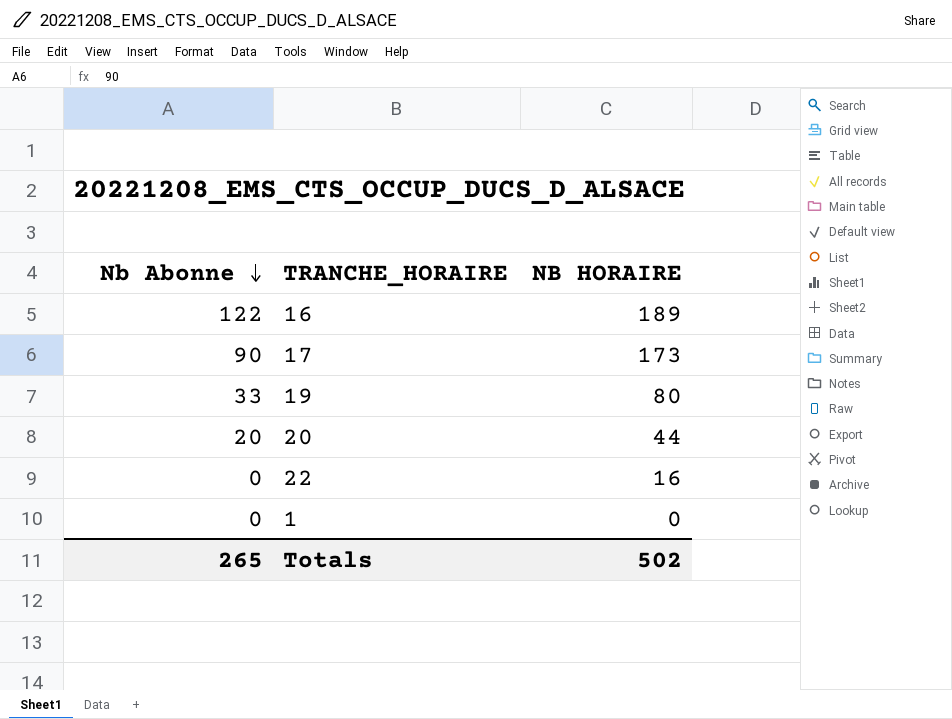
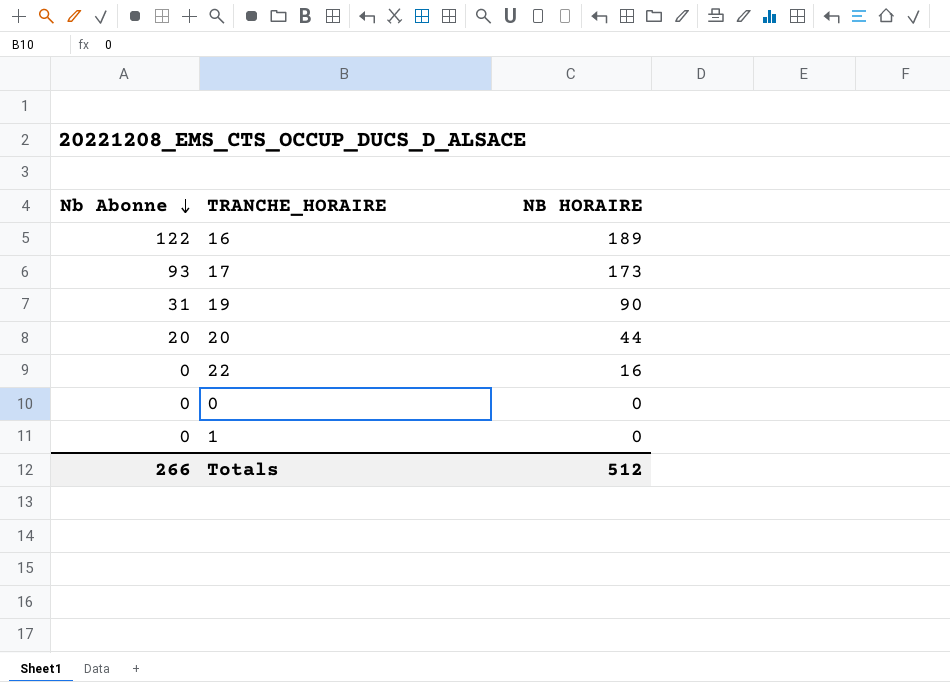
17 | Nb Abonne: 90 -> 93
19 | Nb Abonne: 33 -> 31
19 | NB HORAIRE: 80 -> 90
row 0: none -> 0 | 0
Totals | Nb Abonne: 265 -> 266
Totals | NB HORAIRE: 502 -> 512

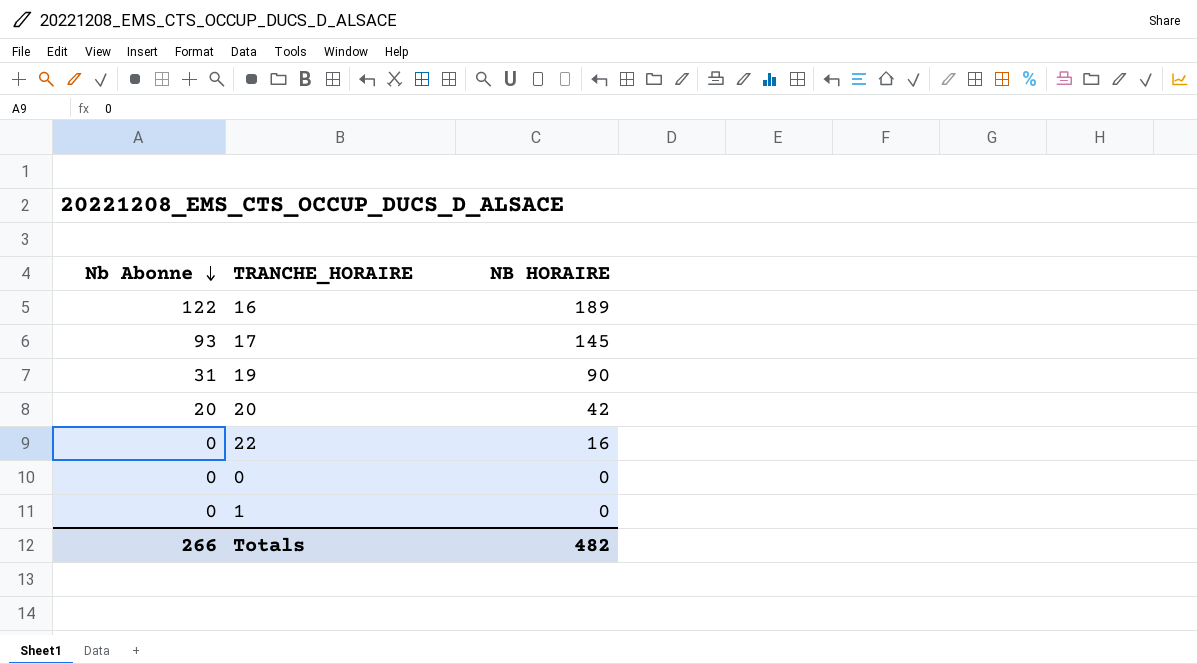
17 | NB HORAIRE: 173 -> 145
20 | NB HORAIRE: 44 -> 42
Totals | NB HORAIRE: 512 -> 482

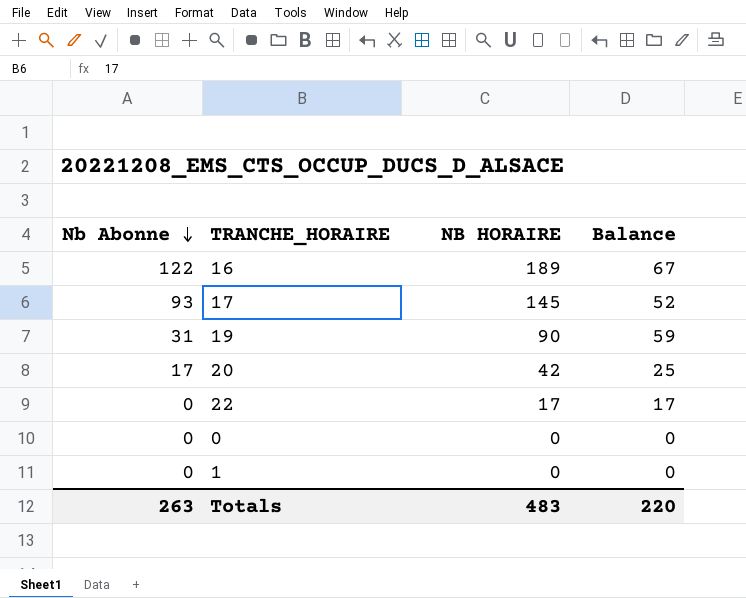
column Balance | formula: none -> [NB HORAIRE] - [Nb Abonne]
20 | Nb Abonne: 20 -> 17
22 | NB HORAIRE: 16 -> 17
Totals | Nb Abonne: 266 -> 263
Totals | NB HORAIRE: 482 -> 483

